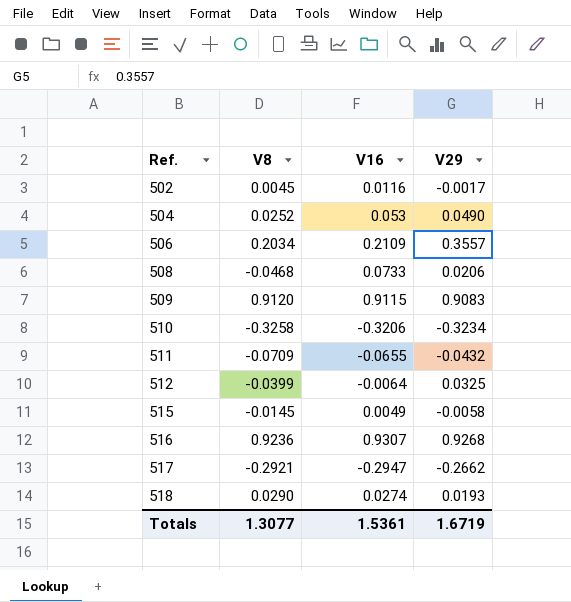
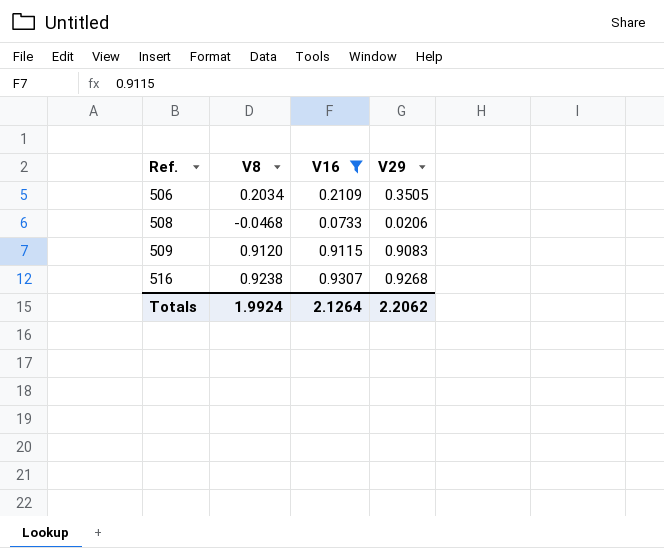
filter: none -> V16 >= 0.0733
506 | V29: 0.3557 -> 0.3505
516 | V8: 0.9236 -> 0.9238
Totals | V8: 1.3077 -> 1.9924
Totals | V16: 1.5361 -> 2.1264
Totals | V29: 1.6719 -> 2.2062

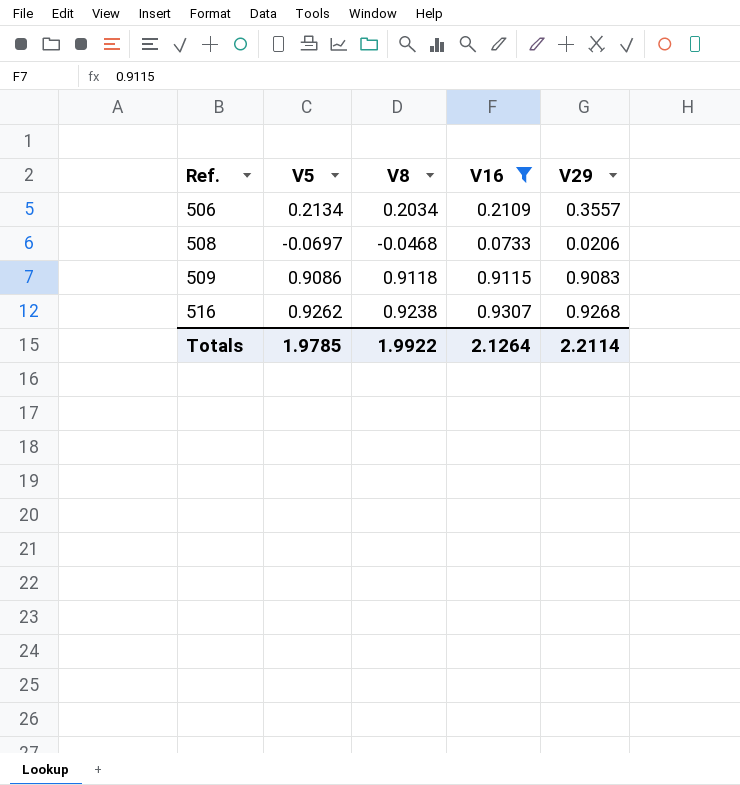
column V5 | position: none -> 2
506 | V29: 0.3505 -> 0.3557
509 | V8: 0.9120 -> 0.9118
Totals | V8: 1.9924 -> 1.9922
Totals | V29: 2.2062 -> 2.2114

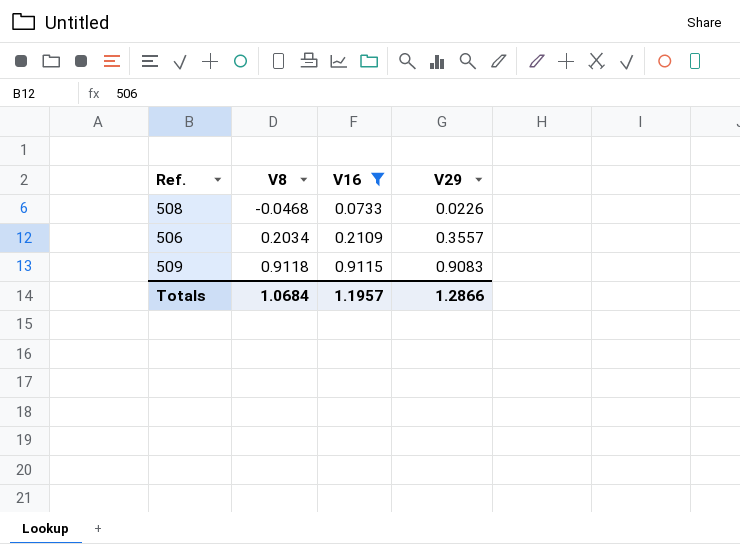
row order: Ref. ascending -> V8 ascending
column V5 | position: 2 -> none
row 516: 0.9262 | 0.9238 | 0.9307 | 0.9268 -> none
508 | V29: 0.0206 -> 0.0226
Totals | V8: 1.9922 -> 1.0684
Totals | V16: 2.1264 -> 1.1957
Totals | V29: 2.2114 -> 1.2866

